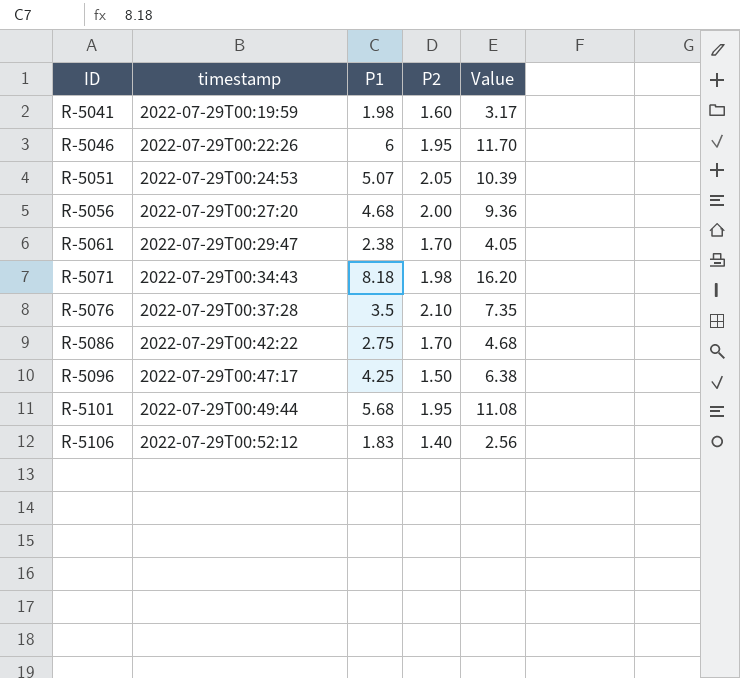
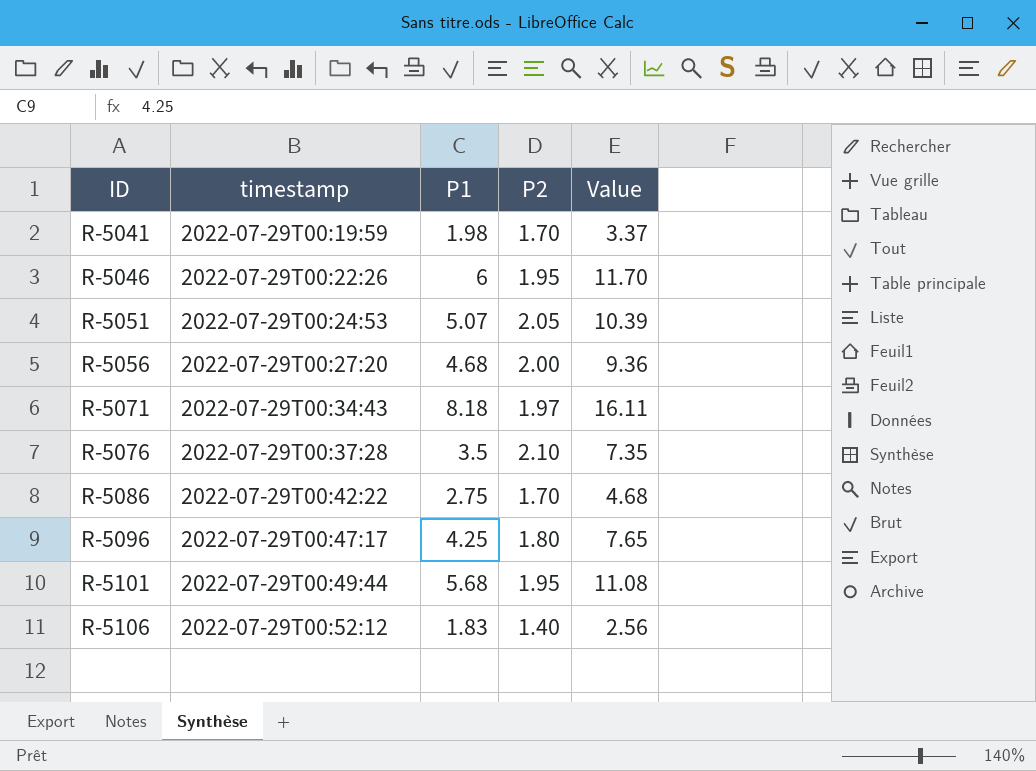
row R-5061: 2022-07-29T00:29:47 | 2.38 | 1.70 | 4.05 -> none
R-5041 | P2: 1.60 -> 1.70
R-5041 | Value: 3.17 -> 3.37
R-5071 | P2: 1.98 -> 1.97
R-5071 | Value: 16.20 -> 16.11
R-5096 | P2: 1.50 -> 1.80
R-5096 | Value: 6.38 -> 7.65

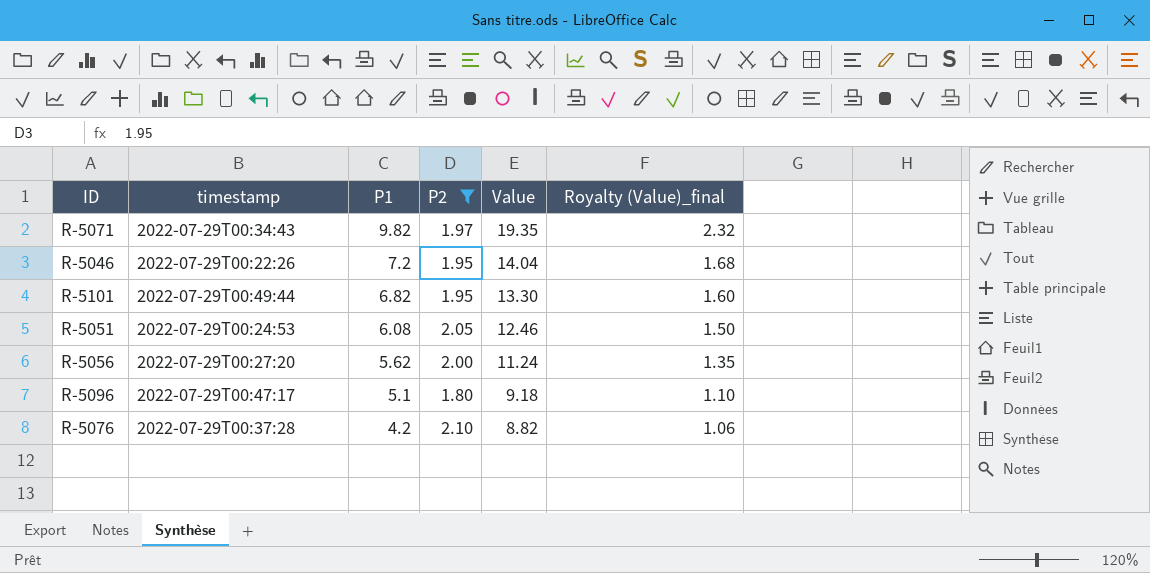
filter: none -> P2 >= 1.80
row order: ID ascending -> P1 descending
column Royalty (Value)_final | formula: none -> [Value] * 0.12
R-5071 | P1: 8.18 -> 9.82
R-5071 | Value: 16.11 -> 19.35
R-5046 | P1: 6 -> 7.2
R-5046 | Value: 11.70 -> 14.04
R-5101 | P1: 5.68 -> 6.82
R-5101 | Value: 11.08 -> 13.30
R-5051 | P1: 5.07 -> 6.08
R-5051 | Value: 10.39 -> 12.46
R-5056 | P1: 4.68 -> 5.62
R-5056 | Value: 9.36 -> 11.24
R-5096 | P1: 4.25 -> 5.1
R-5096 | Value: 7.65 -> 9.18
R-5076 | P1: 3.5 -> 4.2
R-5076 | Value: 7.35 -> 8.82

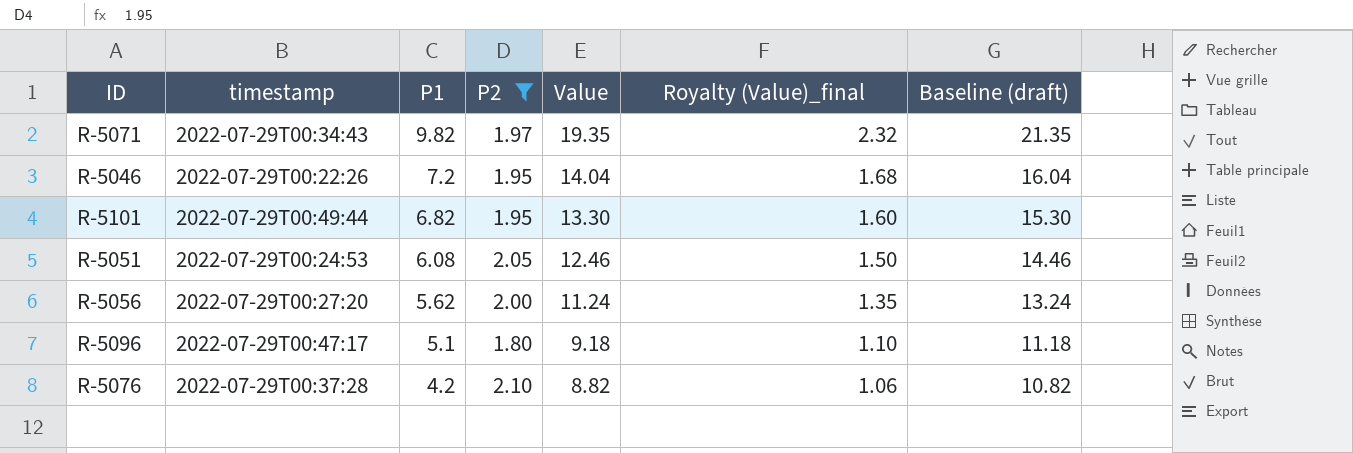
column Baseline (draft) | formula: none -> [Value] + 2

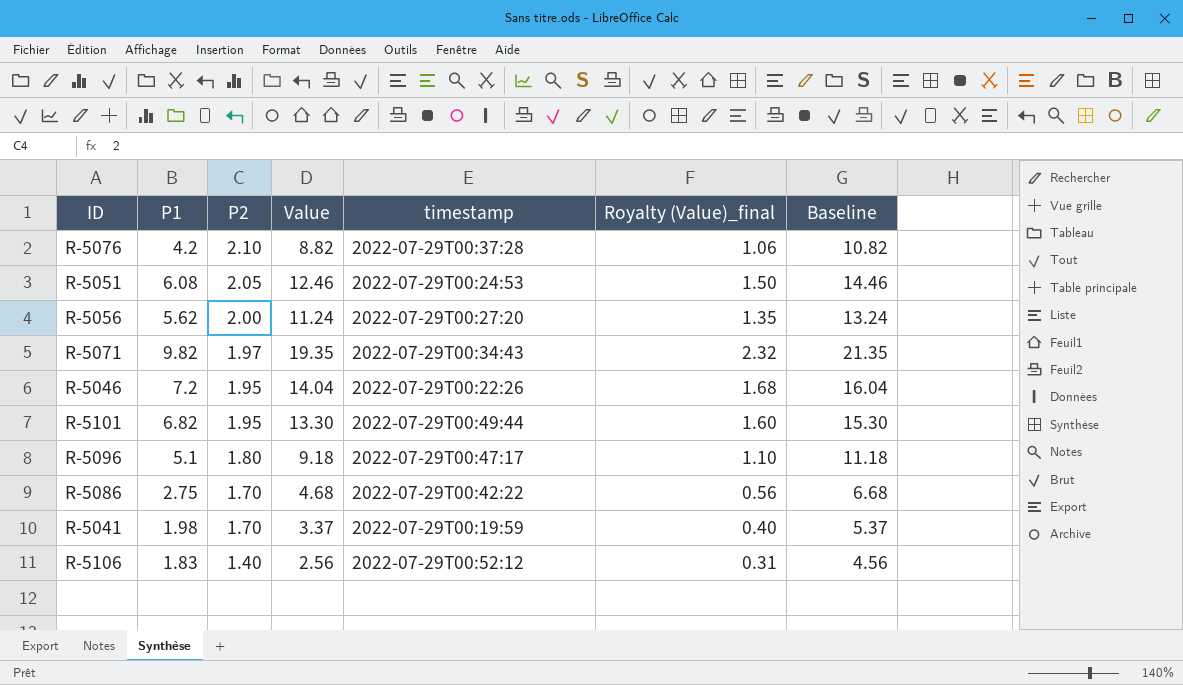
filter: P2 >= 1.80 -> none
row order: P1 descending -> P2 descending
column timestamp | position: 2 -> 5
column name: Baseline (draft) -> Baseline

